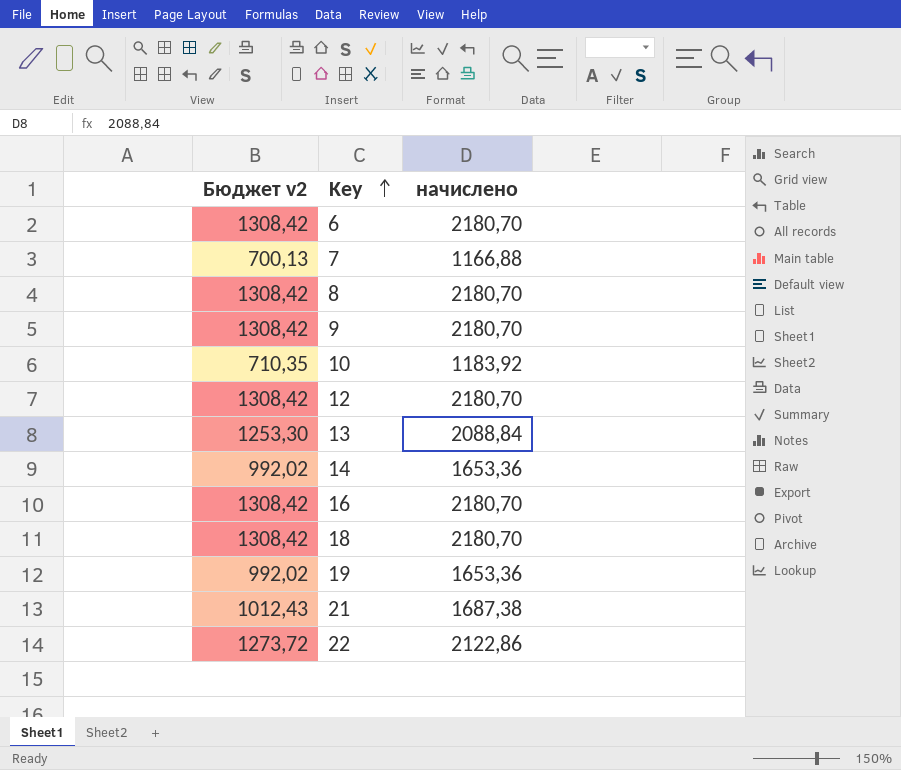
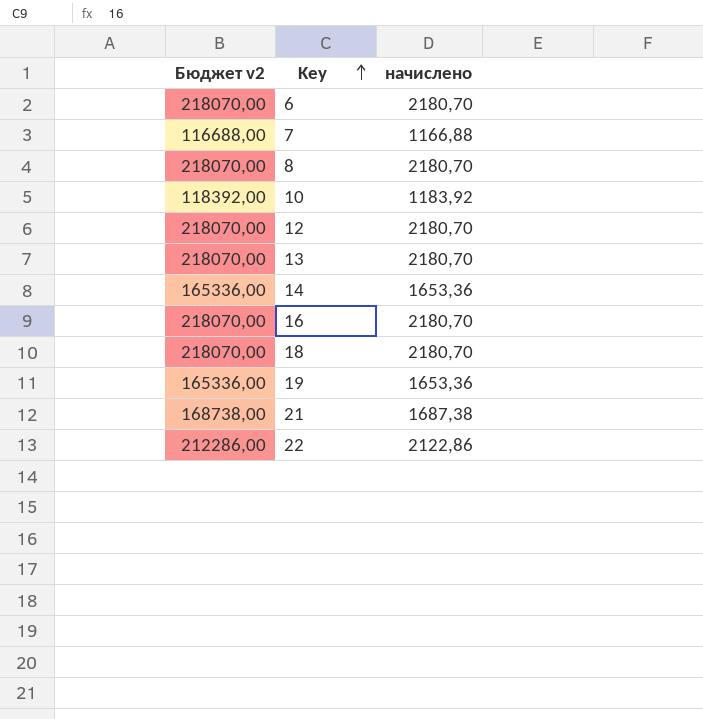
column Бюджет v2 | formula: [начислено] * 0,6 -> [начислено] * 100
row 9: 1308,42 | 2180,70 -> none
13 | начислено: 2088,84 -> 2180,70

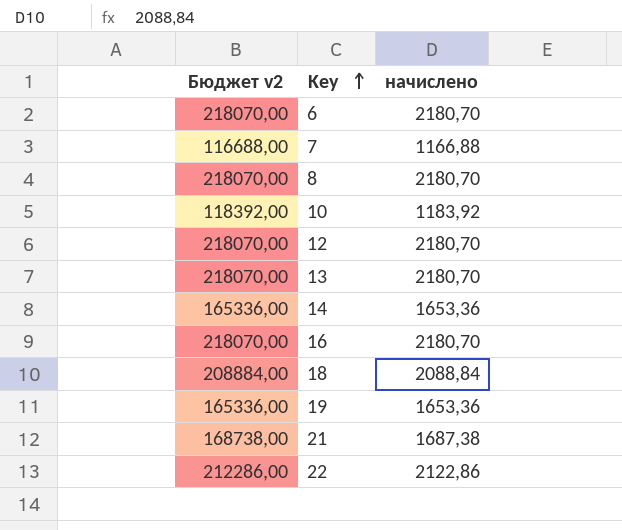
18 | Бюджет v2: 218070,00 -> 208884,00
18 | начислено: 2180,70 -> 2088,84

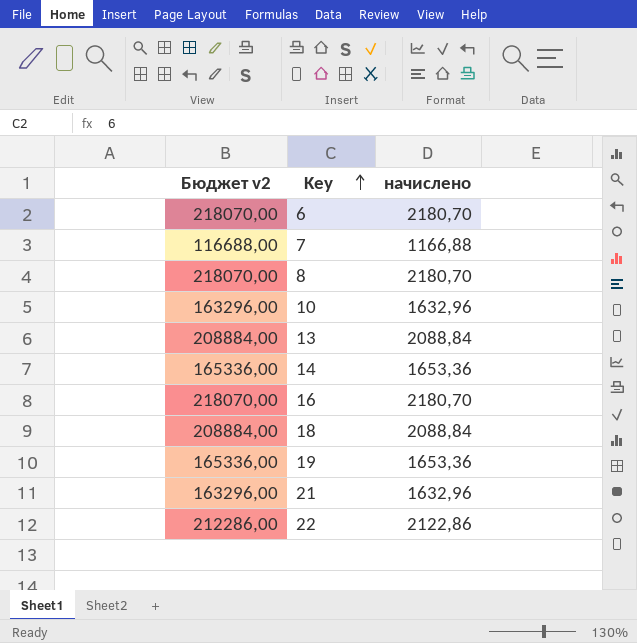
row 12: 218070,00 | 2180,70 -> none
10 | Бюджет v2: 118392,00 -> 163296,00
10 | начислено: 1183,92 -> 1632,96
13 | Бюджет v2: 218070,00 -> 208884,00
13 | начислено: 2180,70 -> 2088,84
21 | Бюджет v2: 168738,00 -> 163296,00
21 | начислено: 1687,38 -> 1632,96

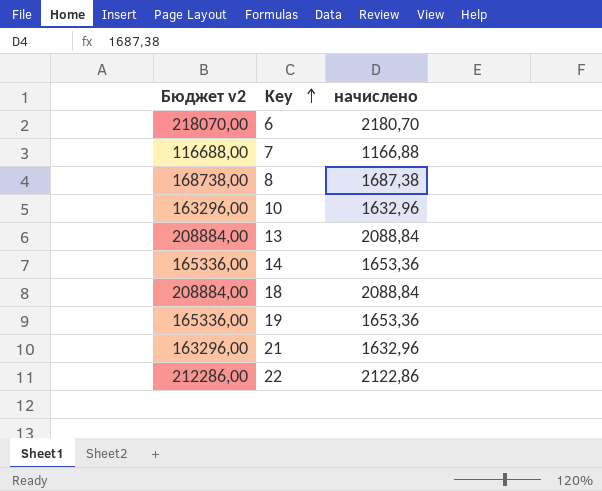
row 16: 218070,00 | 2180,70 -> none
8 | Бюджет v2: 218070,00 -> 168738,00
8 | начислено: 2180,70 -> 1687,38

